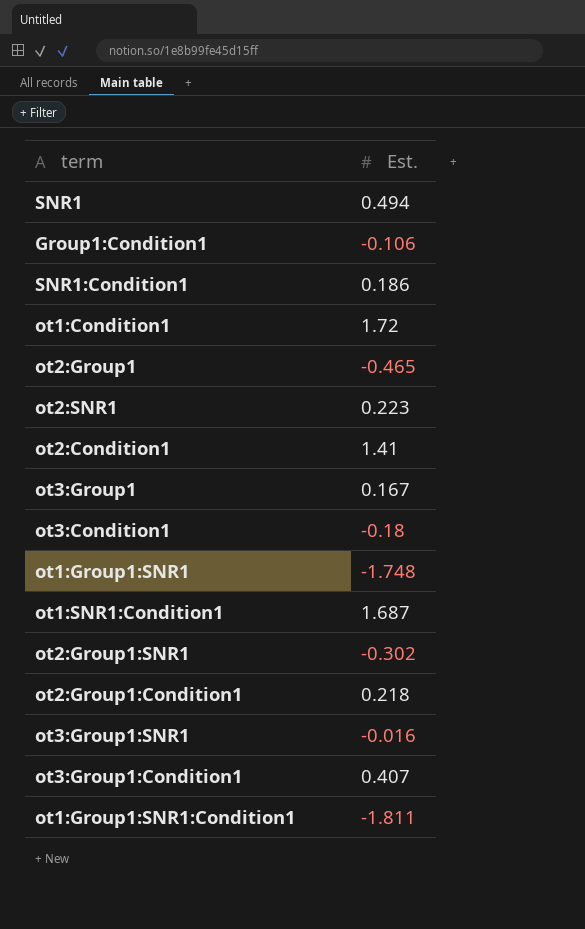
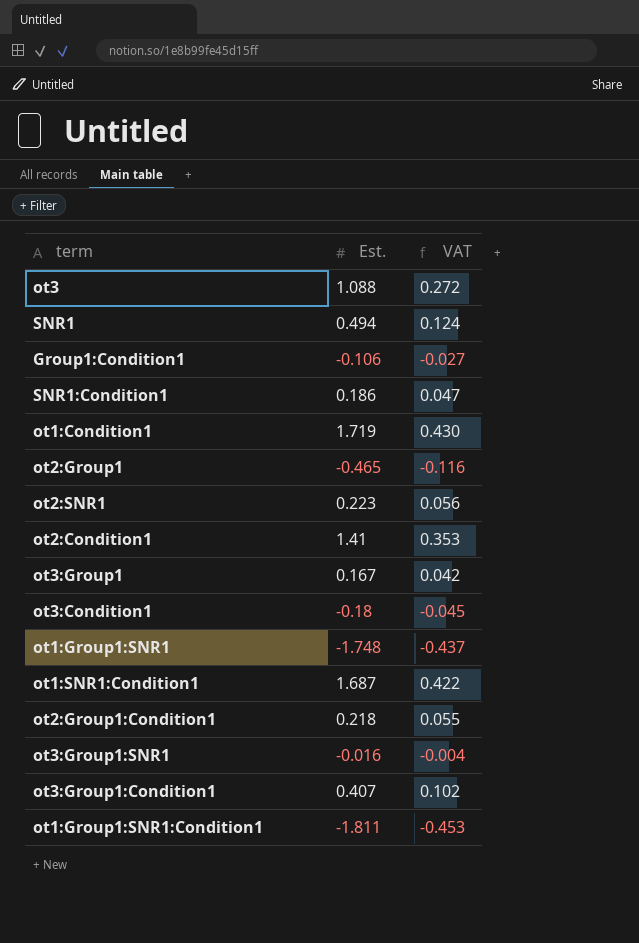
column VAT | formula: none -> [Est.] * 0.25
row ot2:Group1:SNR1: -0.302 -> none
row ot3: none -> 1.088 | 0.272
ot1:Condition1 | Est.: 1.72 -> 1.719

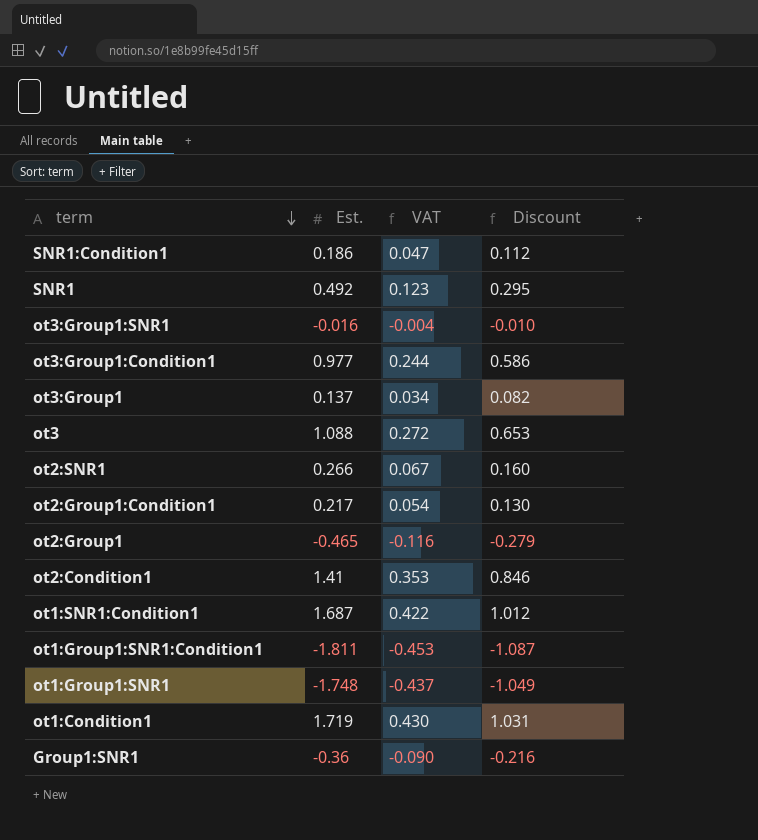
row order: none -> term descending
column Discount | formula: none -> [Est.] * 0.6
row Group1:Condition1: -0.106 | -0.027 -> none
row ot3:Condition1: -0.18 | -0.045 -> none
SNR1 | Est.: 0.494 -> 0.492
SNR1 | VAT: 0.124 -> 0.123
ot3:Group1:Condition1 | Est.: 0.407 -> 0.977
ot3:Group1:Condition1 | VAT: 0.102 -> 0.244
ot3:Group1 | Est.: 0.167 -> 0.137
ot3:Group1 | VAT: 0.042 -> 0.034
ot2:SNR1 | Est.: 0.223 -> 0.266
ot2:SNR1 | VAT: 0.056 -> 0.067
ot2:Group1:Condition1 | Est.: 0.218 -> 0.217
ot2:Group1:Condition1 | VAT: 0.055 -> 0.054
row Group1:SNR1: none -> -0.36 | -0.090 | -0.216

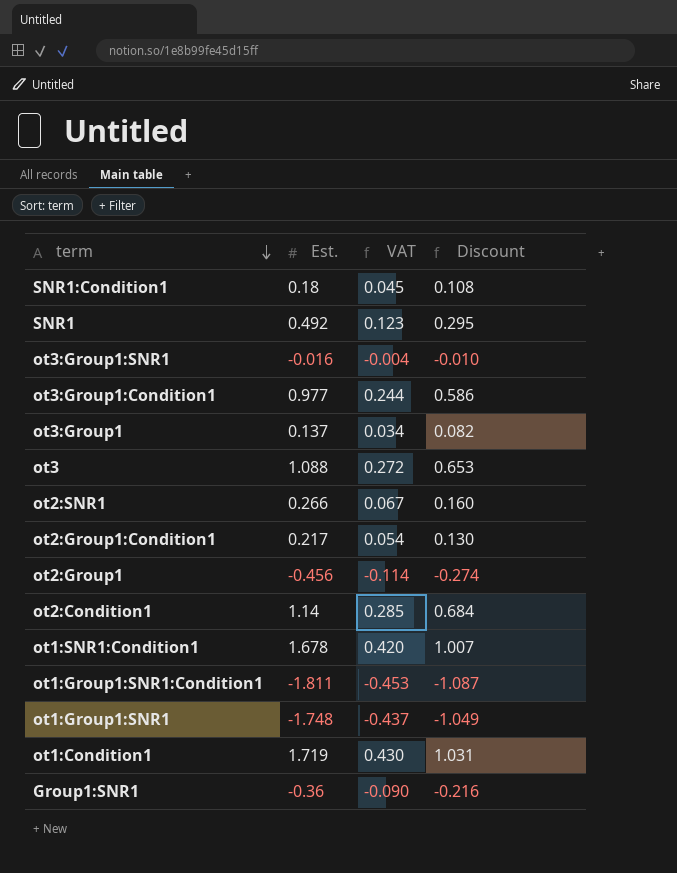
SNR1:Condition1 | Est.: 0.186 -> 0.18
SNR1:Condition1 | VAT: 0.047 -> 0.045
SNR1:Condition1 | Discount: 0.112 -> 0.108
ot2:Group1 | Est.: -0.465 -> -0.456
ot2:Group1 | VAT: -0.116 -> -0.114
ot2:Group1 | Discount: -0.279 -> -0.274
ot2:Condition1 | Est.: 1.41 -> 1.14
ot2:Condition1 | VAT: 0.353 -> 0.285
ot2:Condition1 | Discount: 0.846 -> 0.684
ot1:SNR1:Condition1 | Est.: 1.687 -> 1.678
ot1:SNR1:Condition1 | VAT: 0.422 -> 0.420
ot1:SNR1:Condition1 | Discount: 1.012 -> 1.007

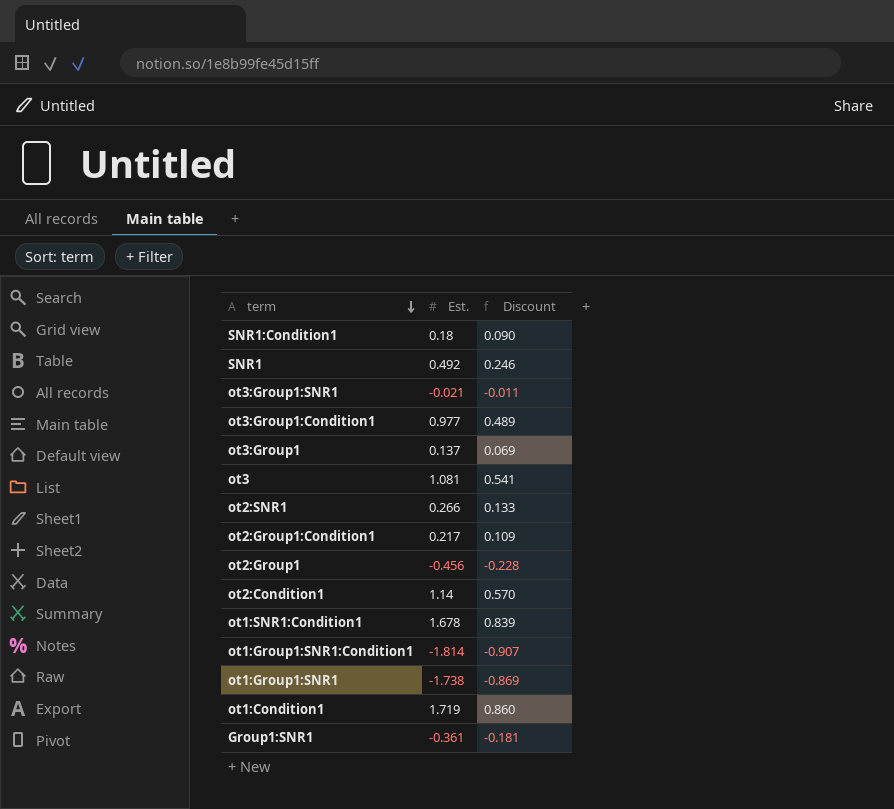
column VAT | formula: [Est.] * 0.25 -> none
column Discount | formula: [Est.] * 0.6 -> [Est.] * 0.5
ot3:Group1:SNR1 | Est.: -0.016 -> -0.021
ot3 | Est.: 1.088 -> 1.081
ot1:Group1:SNR1:Condition1 | Est.: -1.811 -> -1.814
ot1:Group1:SNR1 | Est.: -1.748 -> -1.738
Group1:SNR1 | Est.: -0.36 -> -0.361

